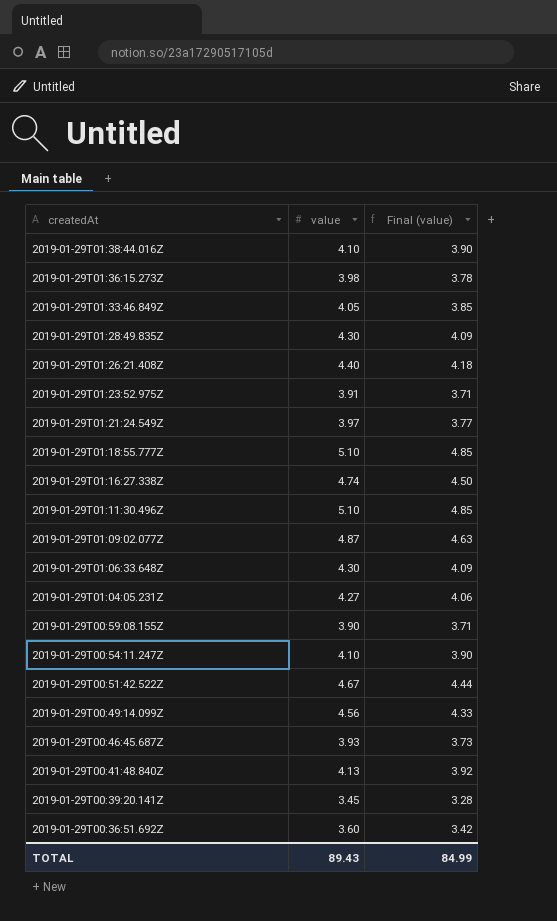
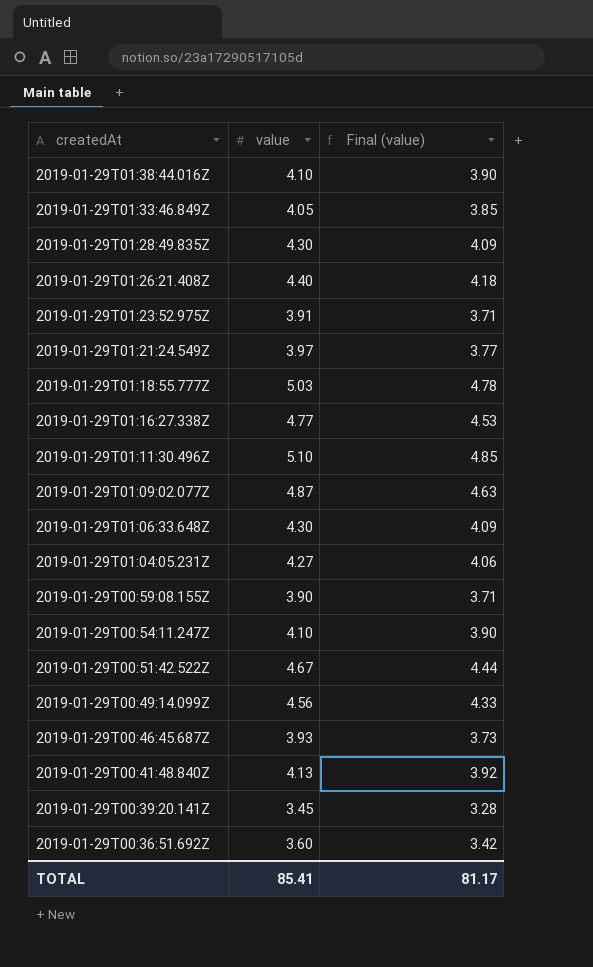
row 2019-01-29T01:36:15.273Z: 3.98 | 3.78 -> none
2019-01-29T01:18:55.777Z | value: 5.10 -> 5.03
2019-01-29T01:18:55.777Z | Final (value): 4.85 -> 4.78
2019-01-29T01:16:27.338Z | value: 4.74 -> 4.77
2019-01-29T01:16:27.338Z | Final (value): 4.50 -> 4.53
TOTAL | value: 89.43 -> 85.41
TOTAL | Final (value): 84.99 -> 81.17

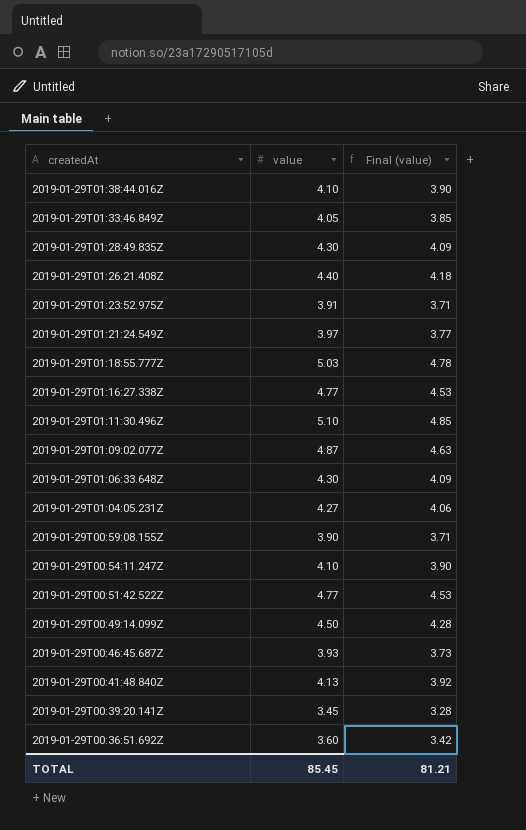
2019-01-29T00:51:42.522Z | value: 4.67 -> 4.77
2019-01-29T00:51:42.522Z | Final (value): 4.44 -> 4.53
2019-01-29T00:49:14.099Z | value: 4.56 -> 4.50
2019-01-29T00:49:14.099Z | Final (value): 4.33 -> 4.28
TOTAL | value: 85.41 -> 85.45
TOTAL | Final (value): 81.17 -> 81.21

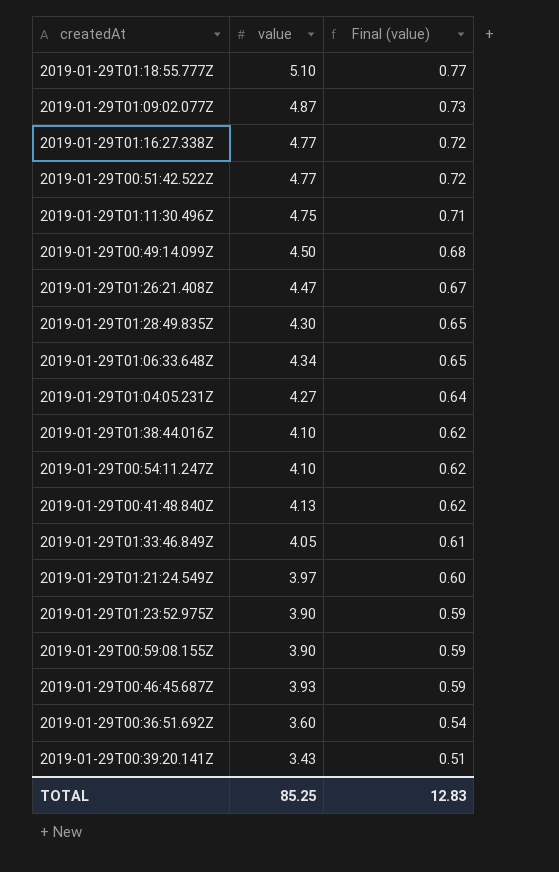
row order: createdAt descending -> Final (value) descending
column Final (value) | formula: [value] * 0.95 -> [value] * 0.15
2019-01-29T01:18:55.777Z | value: 5.03 -> 5.10
2019-01-29T01:11:30.496Z | value: 5.10 -> 4.75
2019-01-29T01:26:21.408Z | value: 4.40 -> 4.47
2019-01-29T01:06:33.648Z | value: 4.30 -> 4.34
2019-01-29T01:23:52.975Z | value: 3.91 -> 3.90
2019-01-29T00:39:20.141Z | value: 3.45 -> 3.43
TOTAL | value: 85.45 -> 85.25
TOTAL | Final (value): 81.21 -> 12.83

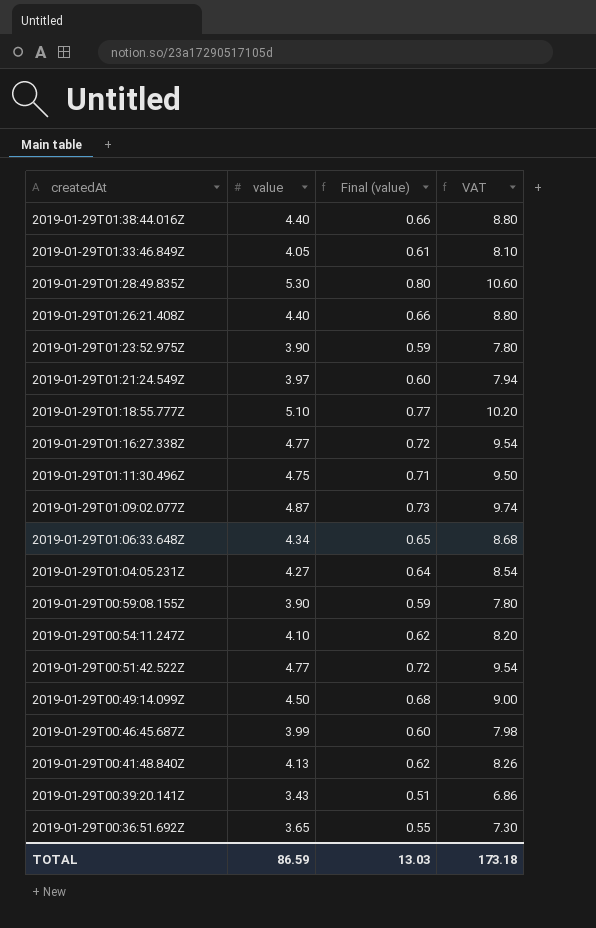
row order: Final (value) descending -> createdAt descending
column VAT | formula: none -> [value] * 2
2019-01-29T01:38:44.016Z | value: 4.10 -> 4.40
2019-01-29T01:38:44.016Z | Final (value): 0.62 -> 0.66
2019-01-29T01:28:49.835Z | value: 4.30 -> 5.30
2019-01-29T01:28:49.835Z | Final (value): 0.65 -> 0.80
2019-01-29T01:26:21.408Z | value: 4.47 -> 4.40
2019-01-29T01:26:21.408Z | Final (value): 0.67 -> 0.66
2019-01-29T00:46:45.687Z | value: 3.93 -> 3.99
2019-01-29T00:46:45.687Z | Final (value): 0.59 -> 0.60
2019-01-29T00:36:51.692Z | value: 3.60 -> 3.65
2019-01-29T00:36:51.692Z | Final (value): 0.54 -> 0.55
TOTAL | value: 85.25 -> 86.59
TOTAL | Final (value): 12.83 -> 13.03

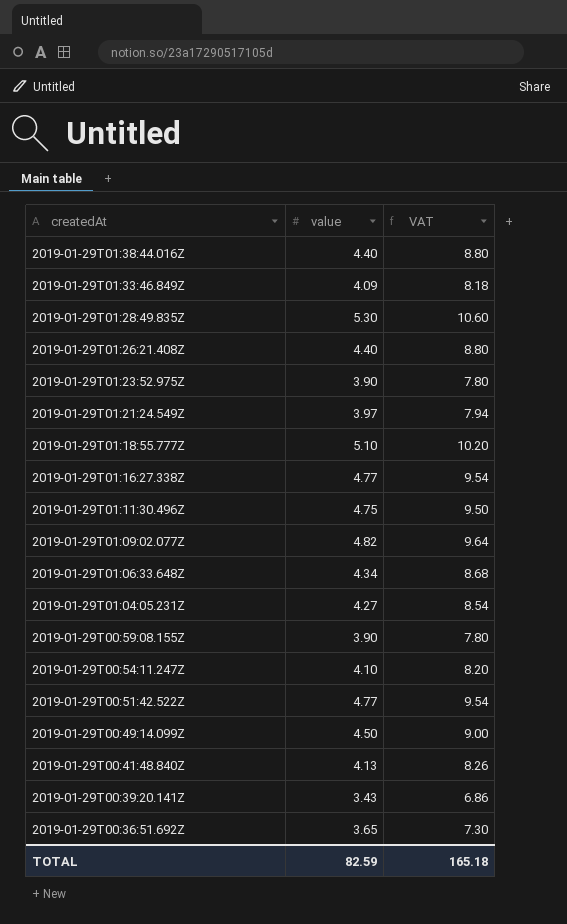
column Final (value) | formula: [value] * 0.15 -> none
row 2019-01-29T00:46:45.687Z: 3.99 | 0.60 | 7.98 -> none
2019-01-29T01:33:46.849Z | value: 4.05 -> 4.09
2019-01-29T01:33:46.849Z | VAT: 8.10 -> 8.18
2019-01-29T01:09:02.077Z | value: 4.87 -> 4.82
2019-01-29T01:09:02.077Z | VAT: 9.74 -> 9.64
TOTAL | value: 86.59 -> 82.59
TOTAL | VAT: 173.18 -> 165.18

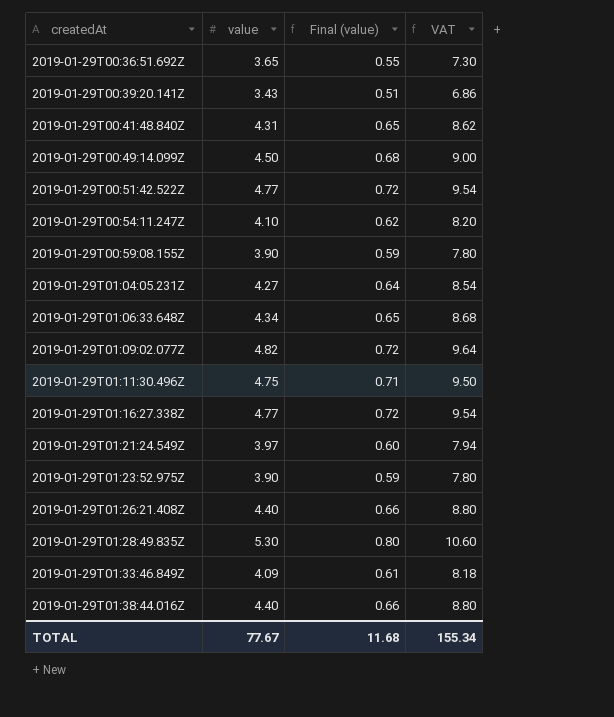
row order: createdAt descending -> createdAt ascending
column Final (value) | formula: none -> [value] * 0.15
row 2019-01-29T01:18:55.777Z: 5.10 | 10.20 -> none
2019-01-29T00:41:48.840Z | value: 4.13 -> 4.31
2019-01-29T00:41:48.840Z | VAT: 8.26 -> 8.62
TOTAL | value: 82.59 -> 77.67
TOTAL | VAT: 165.18 -> 155.34

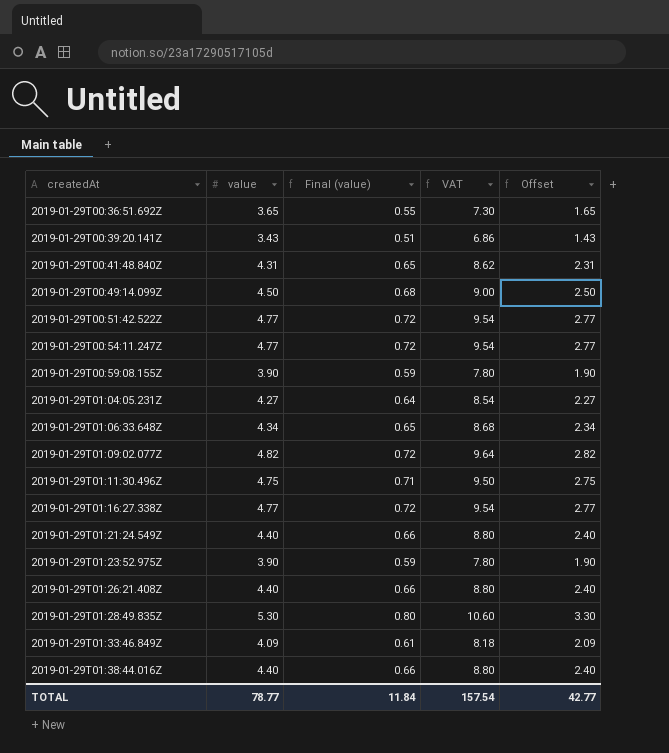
column Offset | formula: none -> [value] - 2
2019-01-29T00:54:11.247Z | value: 4.10 -> 4.77
2019-01-29T00:54:11.247Z | Final (value): 0.62 -> 0.72
2019-01-29T00:54:11.247Z | VAT: 8.20 -> 9.54
2019-01-29T01:21:24.549Z | value: 3.97 -> 4.40
2019-01-29T01:21:24.549Z | Final (value): 0.60 -> 0.66
2019-01-29T01:21:24.549Z | VAT: 7.94 -> 8.80
TOTAL | value: 77.67 -> 78.77
TOTAL | Final (value): 11.68 -> 11.84
TOTAL | VAT: 155.34 -> 157.54

